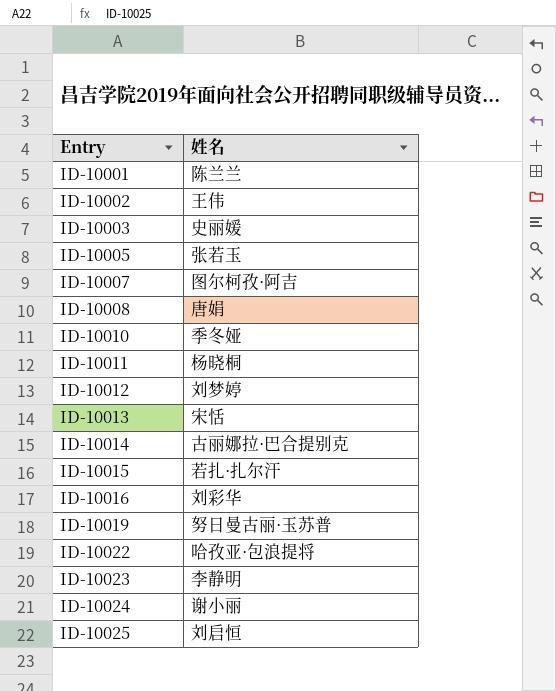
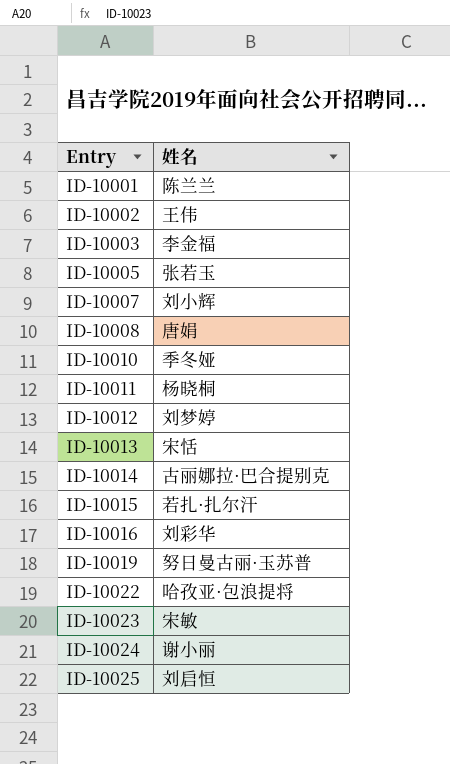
ID-10003 | 姓名: 史丽媛 -> 李金福
ID-10007 | 姓名: 图尔柯孜·阿吉 -> 刘小辉
ID-10023 | 姓名: 李静明 -> 宋敏

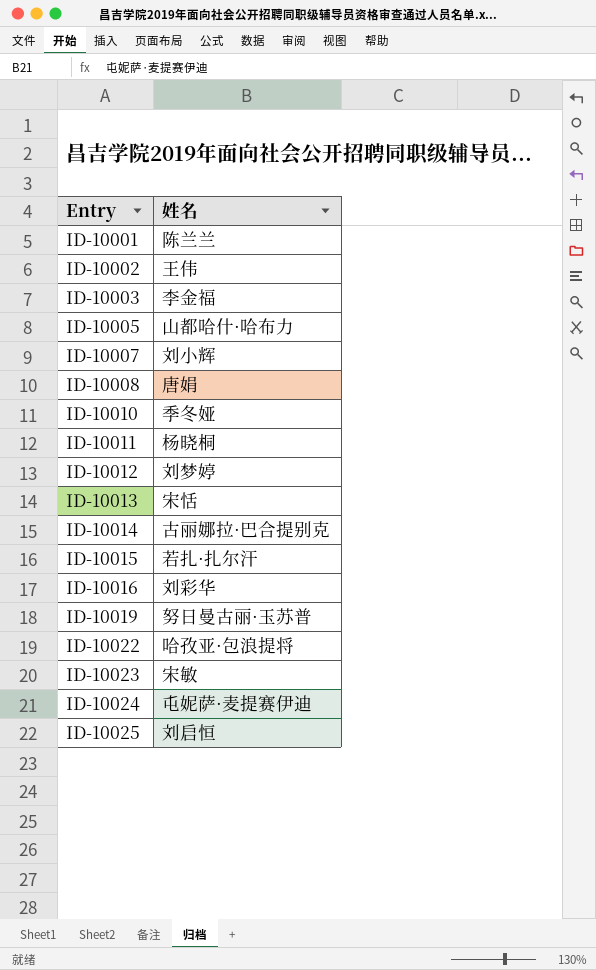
ID-10005 | 姓名: 张若玉 -> 山都哈什·哈布力
ID-10024 | 姓名: 谢小丽 -> 屯妮萨·麦提赛伊迪

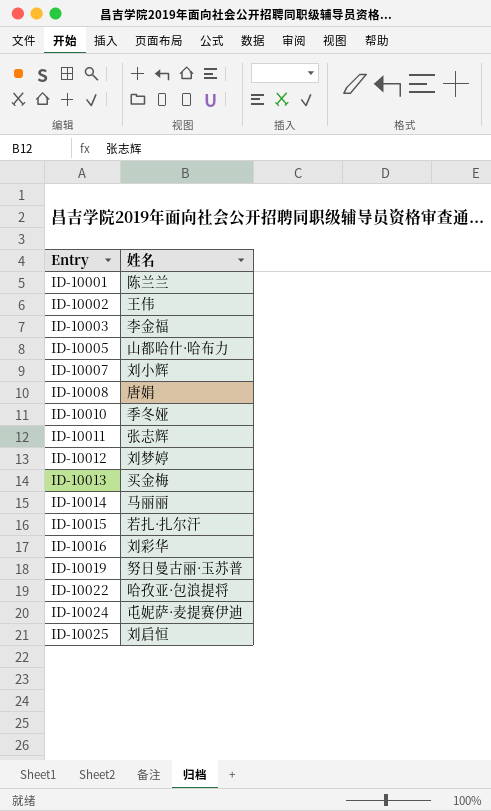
row ID-10023: 宋敏 -> none
ID-10011 | 姓名: 杨晓桐 -> 张志辉
ID-10013 | 姓名: 宋恬 -> 买金梅
ID-10014 | 姓名: 古丽娜拉·巴合提别克 -> 马丽丽

